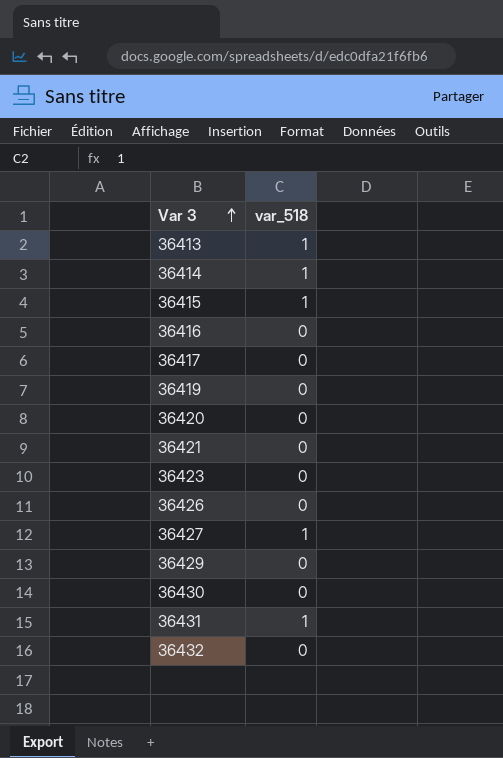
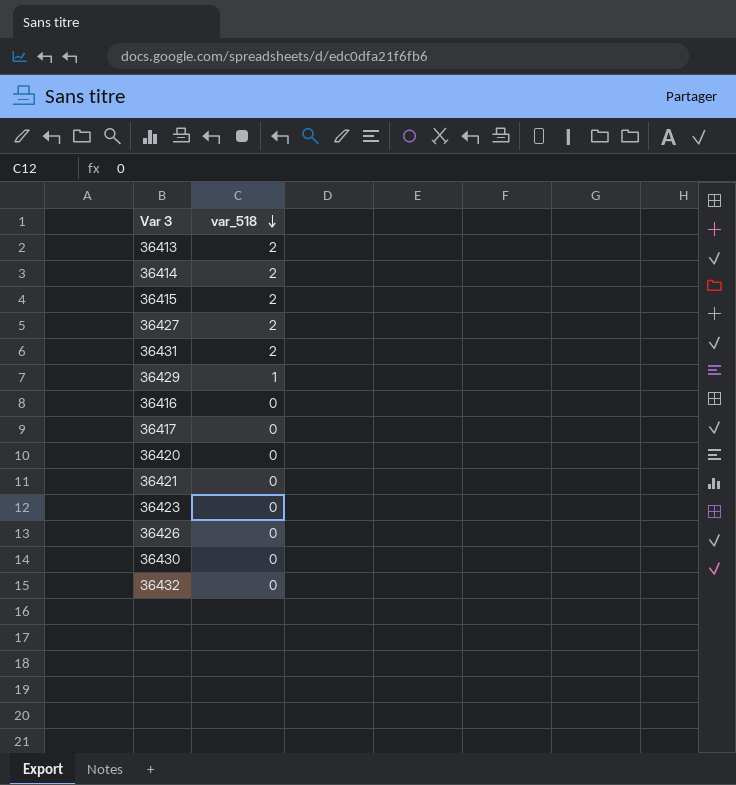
row order: Var 3 ascending -> var_518 descending
row 36419: 0 -> none
36413 | var_518: 1 -> 2
36414 | var_518: 1 -> 2
36415 | var_518: 1 -> 2
36427 | var_518: 1 -> 2
36431 | var_518: 1 -> 2
36429 | var_518: 0 -> 1

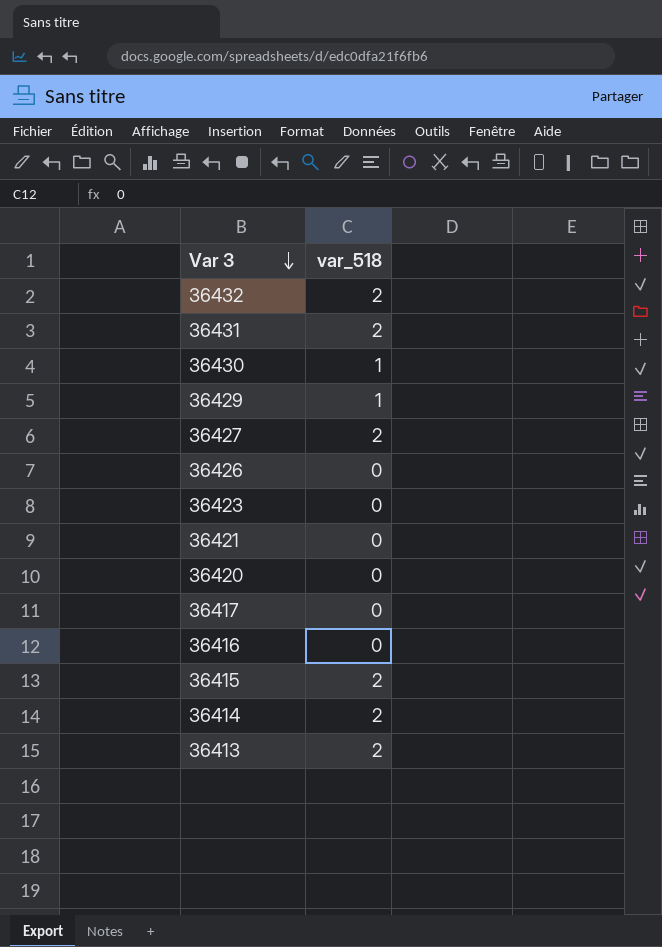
row order: var_518 descending -> Var 3 descending
36432 | var_518: 0 -> 2
36430 | var_518: 0 -> 1

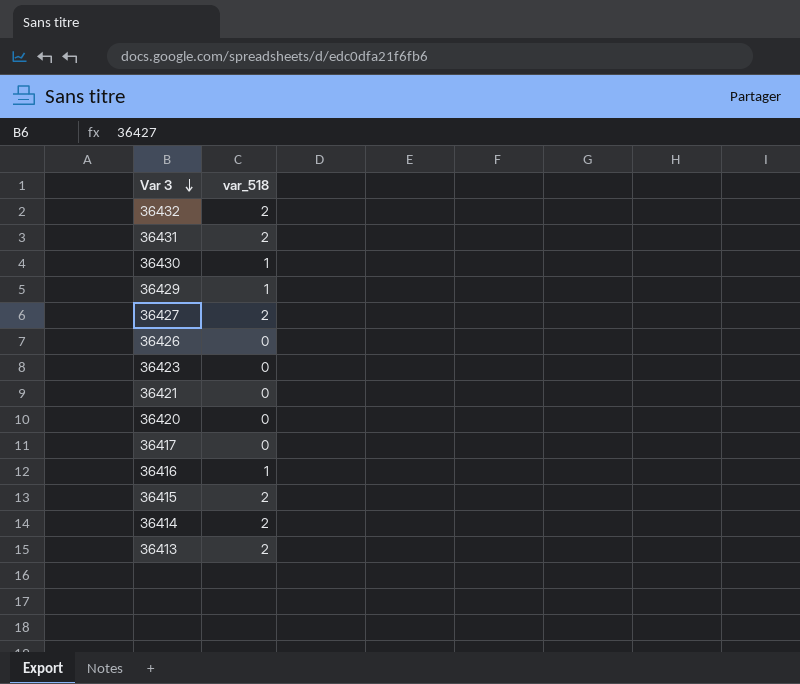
36416 | var_518: 0 -> 1

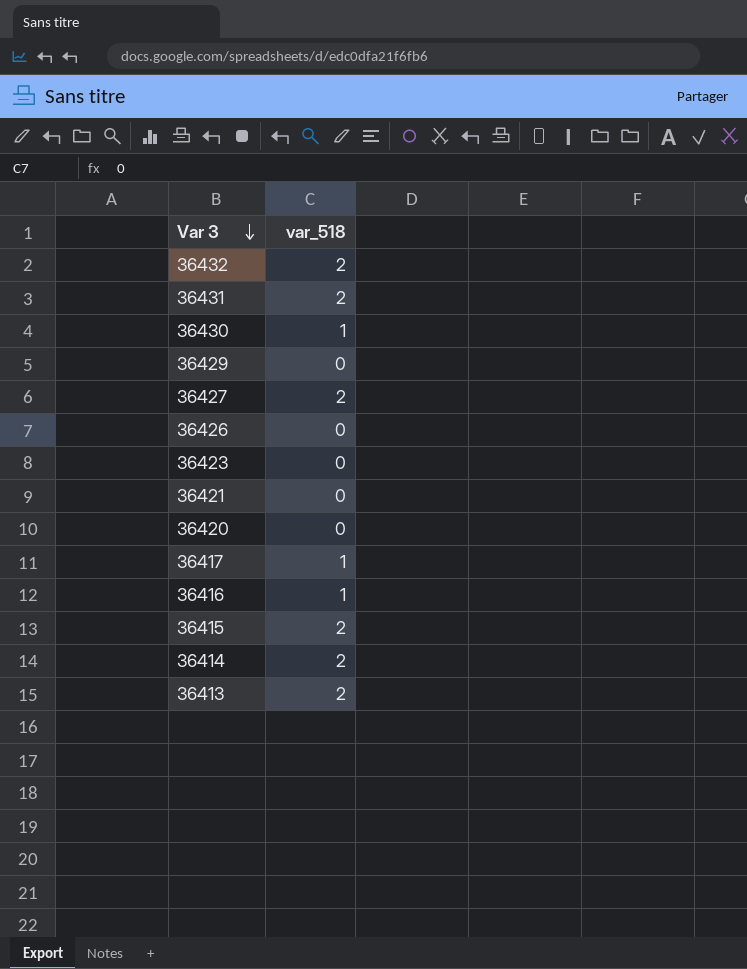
36429 | var_518: 1 -> 0
36417 | var_518: 0 -> 1

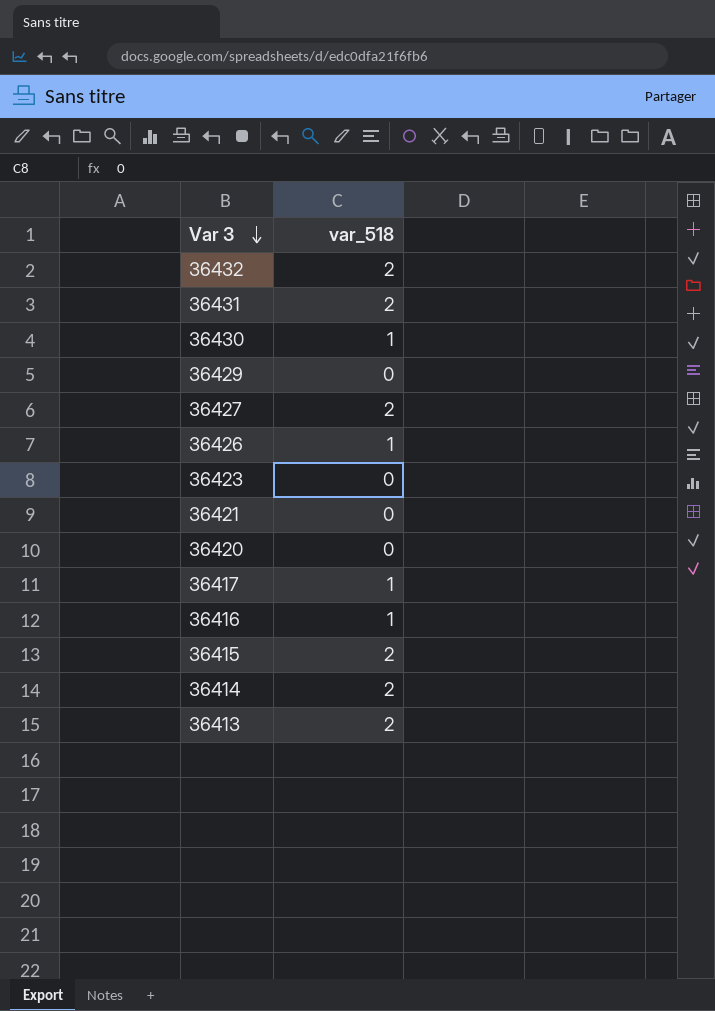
36426 | var_518: 0 -> 1

